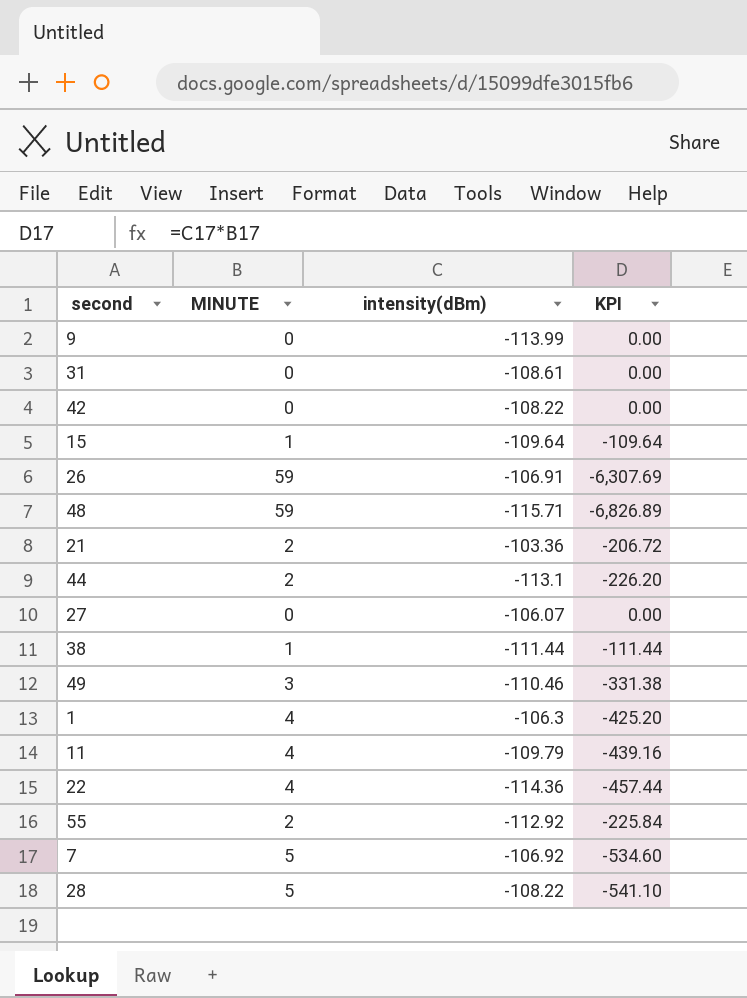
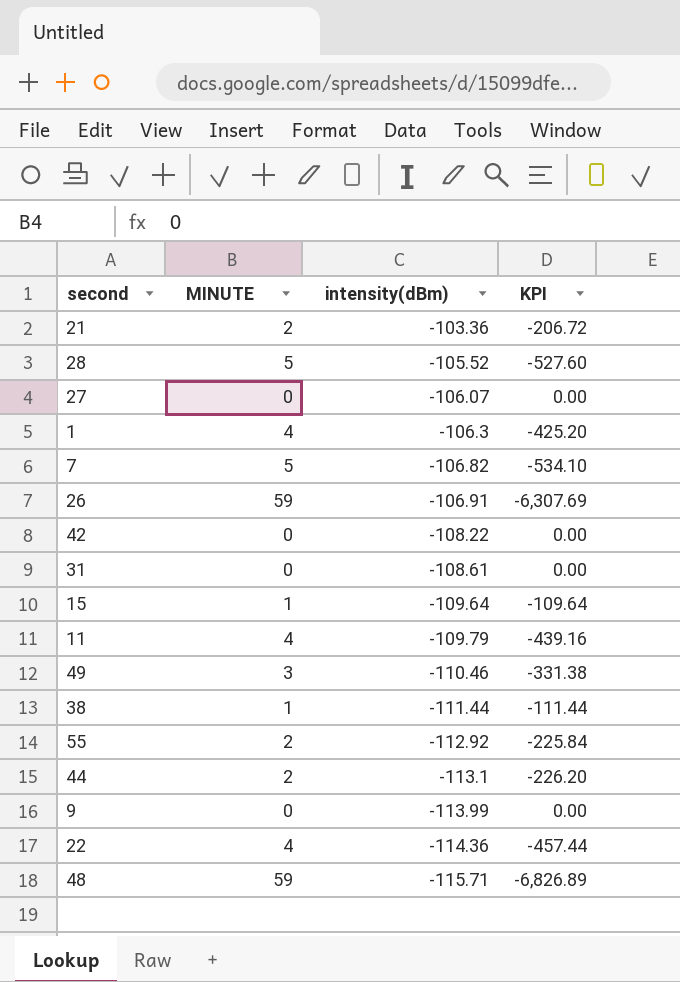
row order: none -> intensity(dBm) descending
28 | intensity(dBm): -108.22 -> -105.52
28 | KPI: -541.10 -> -527.60
7 | intensity(dBm): -106.92 -> -106.82
7 | KPI: -534.60 -> -534.10

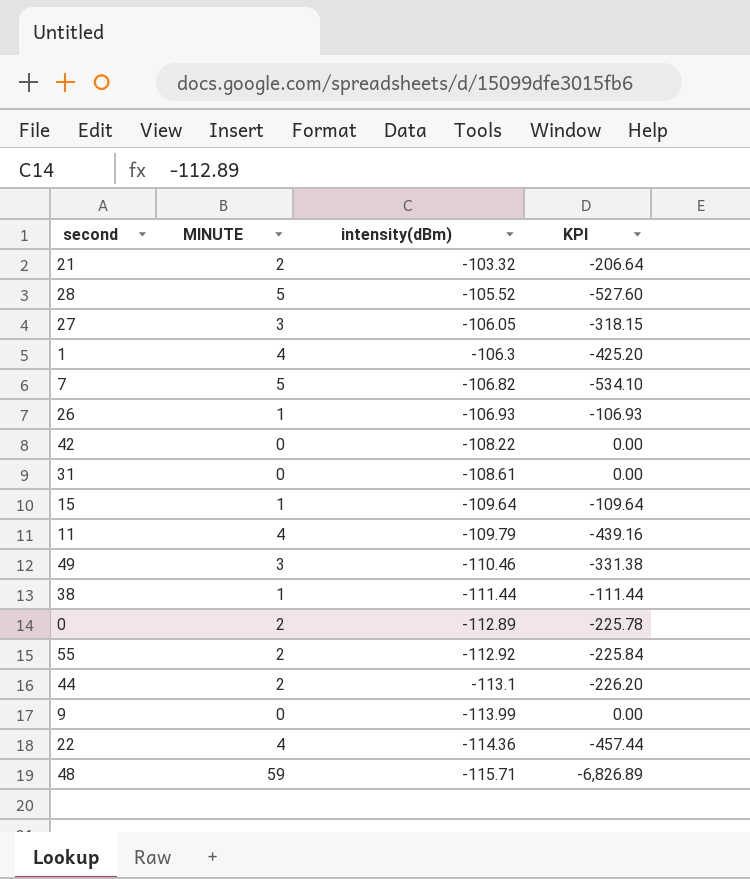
21 | intensity(dBm): -103.36 -> -103.32
21 | KPI: -206.72 -> -206.64
27 | MINUTE: 0 -> 3
27 | intensity(dBm): -106.07 -> -106.05
27 | KPI: 0.00 -> -318.15
26 | MINUTE: 59 -> 1
26 | intensity(dBm): -106.91 -> -106.93
26 | KPI: -6,307.69 -> -106.93
row 0: none -> 2 | -112.89 | -225.78

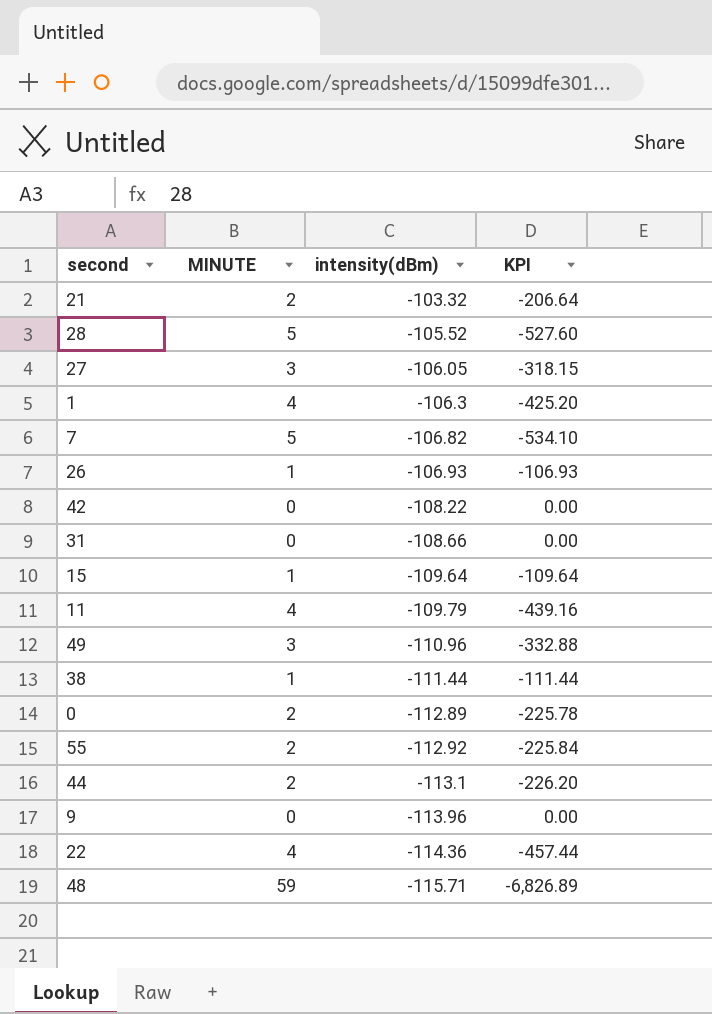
31 | intensity(dBm): -108.61 -> -108.66
49 | intensity(dBm): -110.46 -> -110.96
49 | KPI: -331.38 -> -332.88
9 | intensity(dBm): -113.99 -> -113.96

